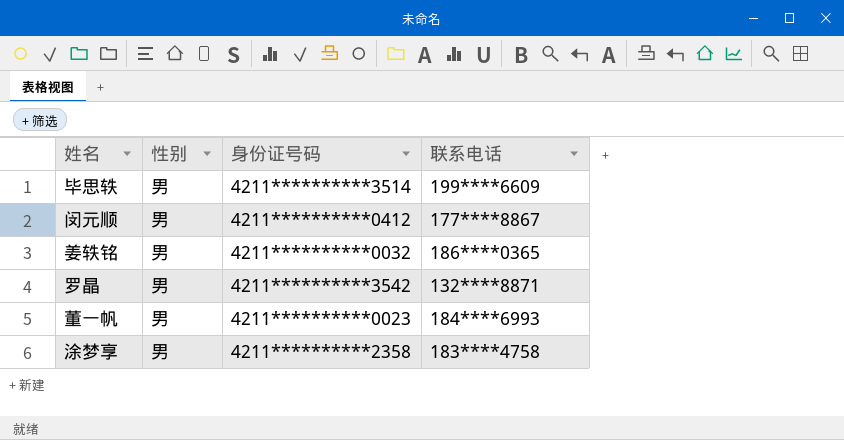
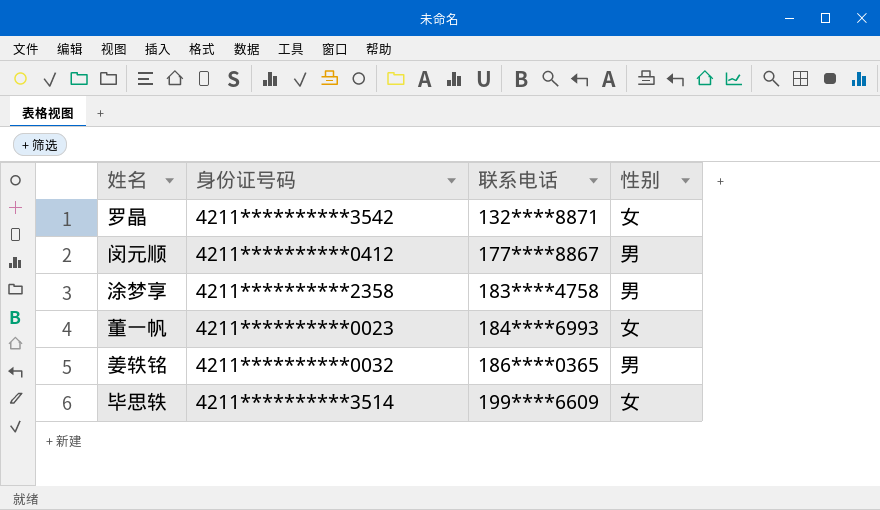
row order: none -> 联系电话 ascending
column 性别 | position: 2 -> 4
罗晶 | 性别: 男 -> 女
董一帆 | 性别: 男 -> 女
毕思轶 | 性别: 男 -> 女

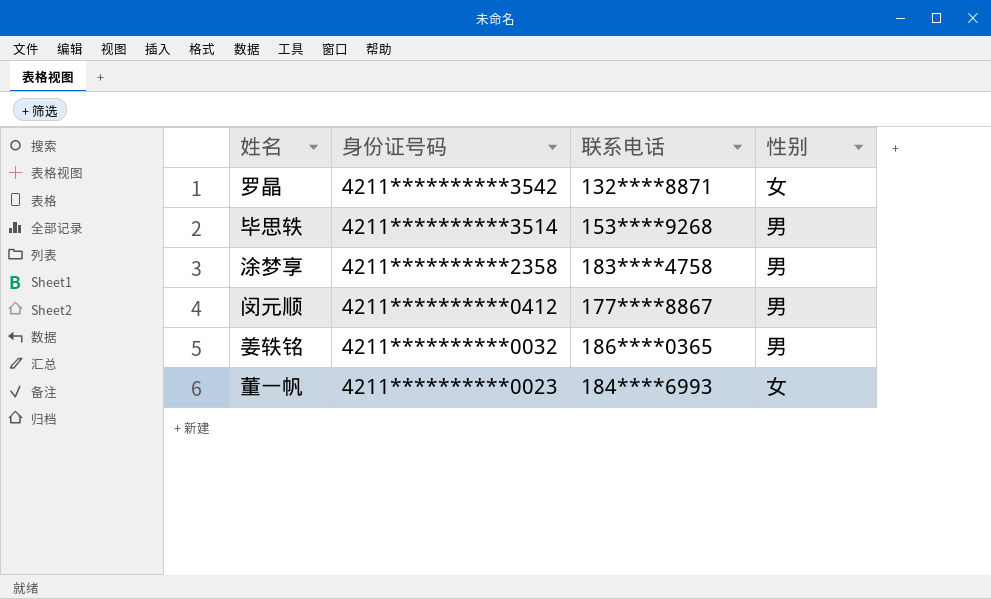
row order: 联系电话 ascending -> 身份证号码 descending
毕思轶 | 联系电话: 199****6609 -> 153****9268
毕思轶 | 性别: 女 -> 男

